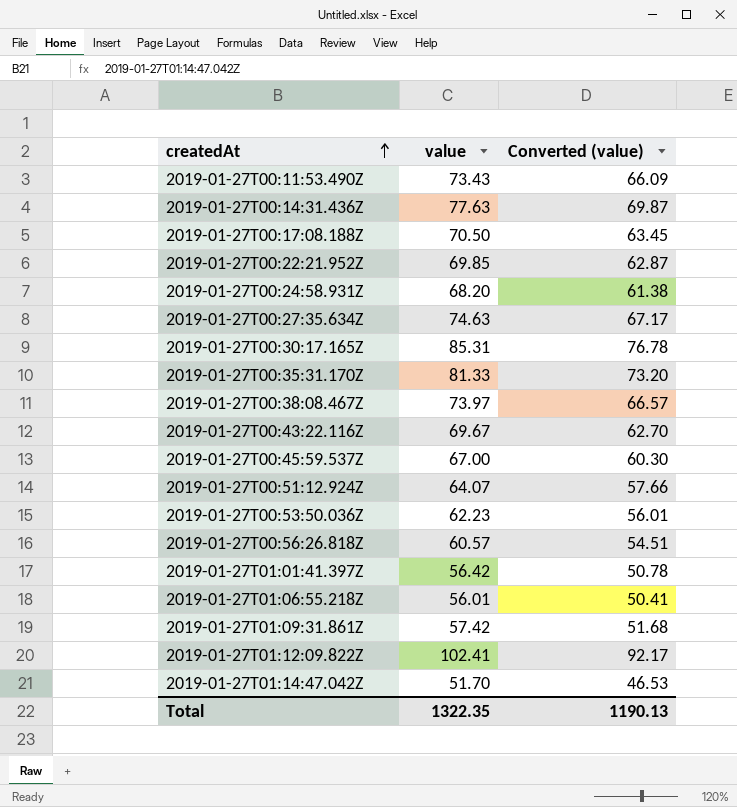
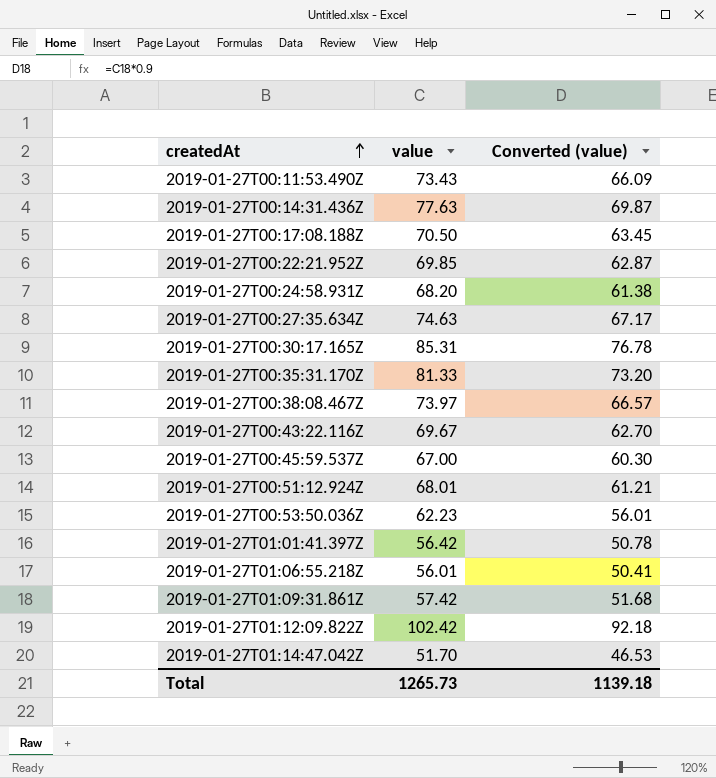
row 2019-01-27T00:56:26.818Z: 60.57 | 54.51 -> none
2019-01-27T00:51:12.924Z | value: 64.07 -> 68.01
2019-01-27T00:51:12.924Z | Converted (value): 57.66 -> 61.21
2019-01-27T01:12:09.822Z | value: 102.41 -> 102.42
2019-01-27T01:12:09.822Z | Converted (value): 92.17 -> 92.18
Total | value: 1322.35 -> 1265.73
Total | Converted (value): 1190.13 -> 1139.18

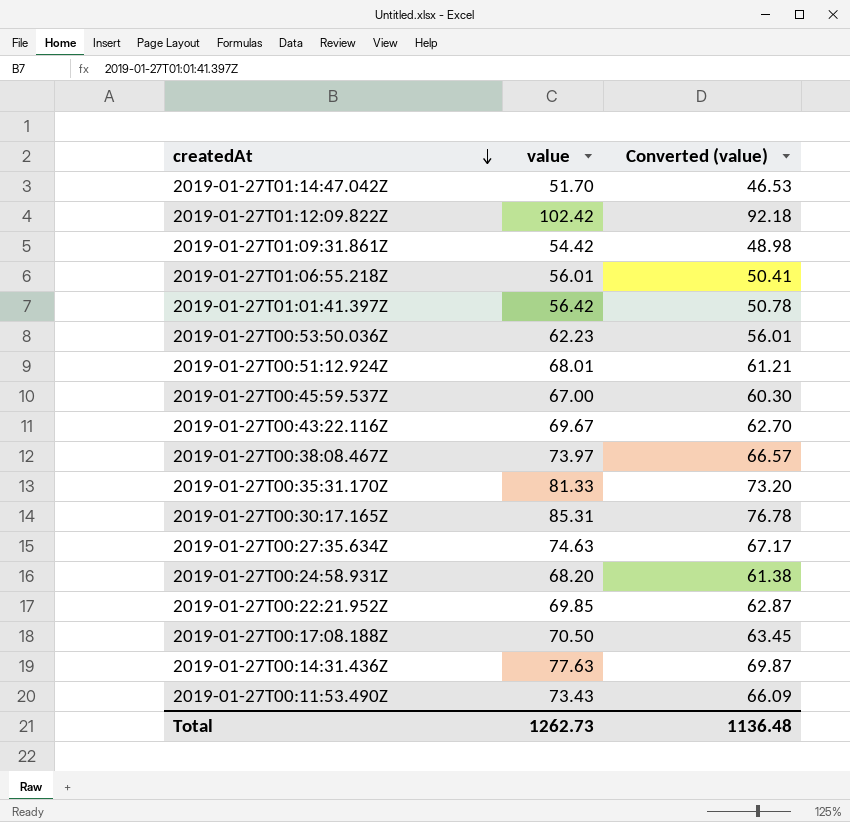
row order: createdAt ascending -> createdAt descending
2019-01-27T01:09:31.861Z | value: 57.42 -> 54.42
2019-01-27T01:09:31.861Z | Converted (value): 51.68 -> 48.98
Total | value: 1265.73 -> 1262.73
Total | Converted (value): 1139.18 -> 1136.48

